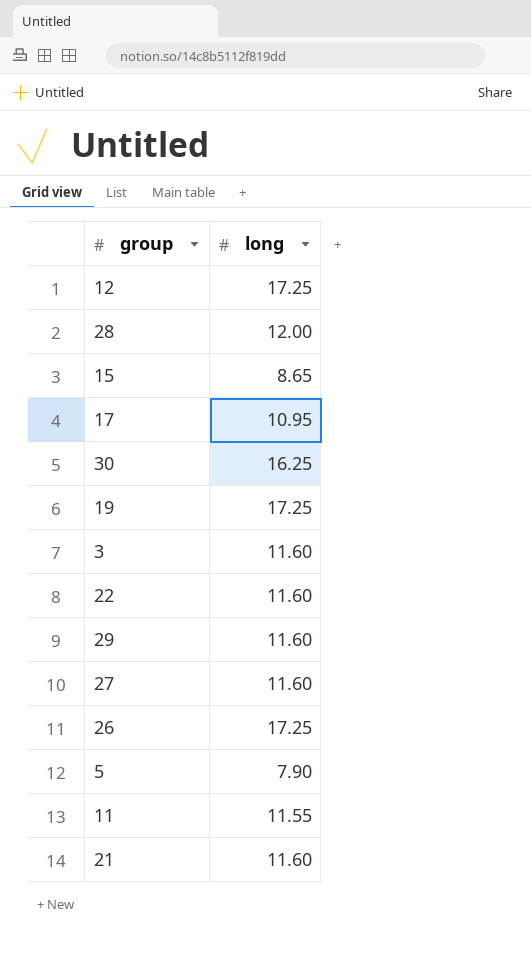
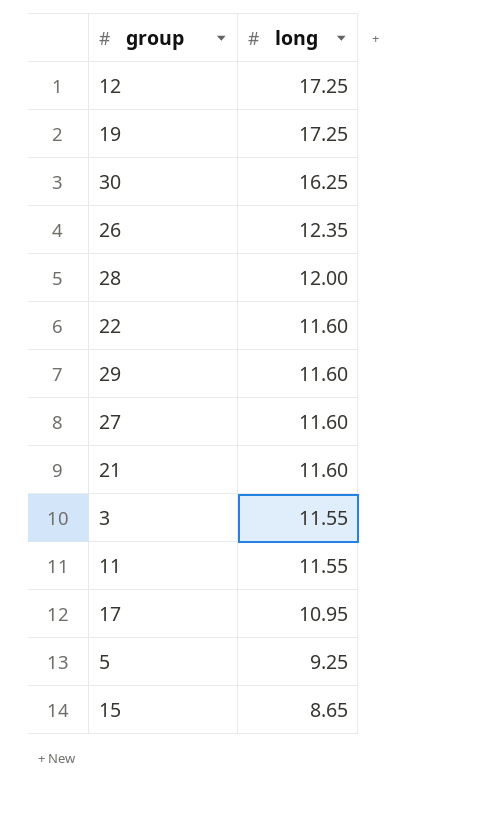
row order: none -> long descending
26 | long: 17.25 -> 12.35
3 | long: 11.60 -> 11.55
5 | long: 7.90 -> 9.25

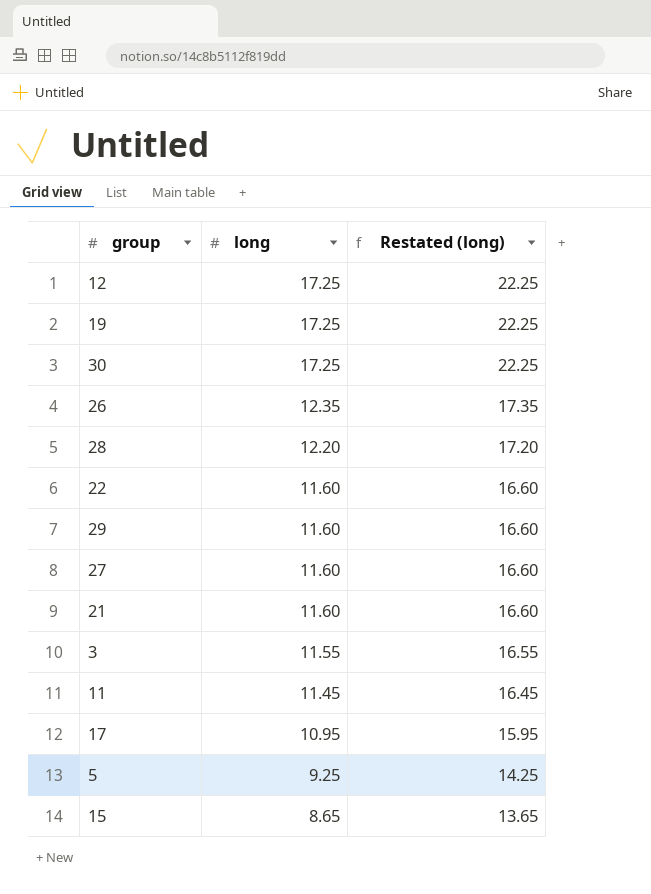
column Restated (long) | formula: none -> [long] + 5
30 | long: 16.25 -> 17.25
28 | long: 12.00 -> 12.20
11 | long: 11.55 -> 11.45

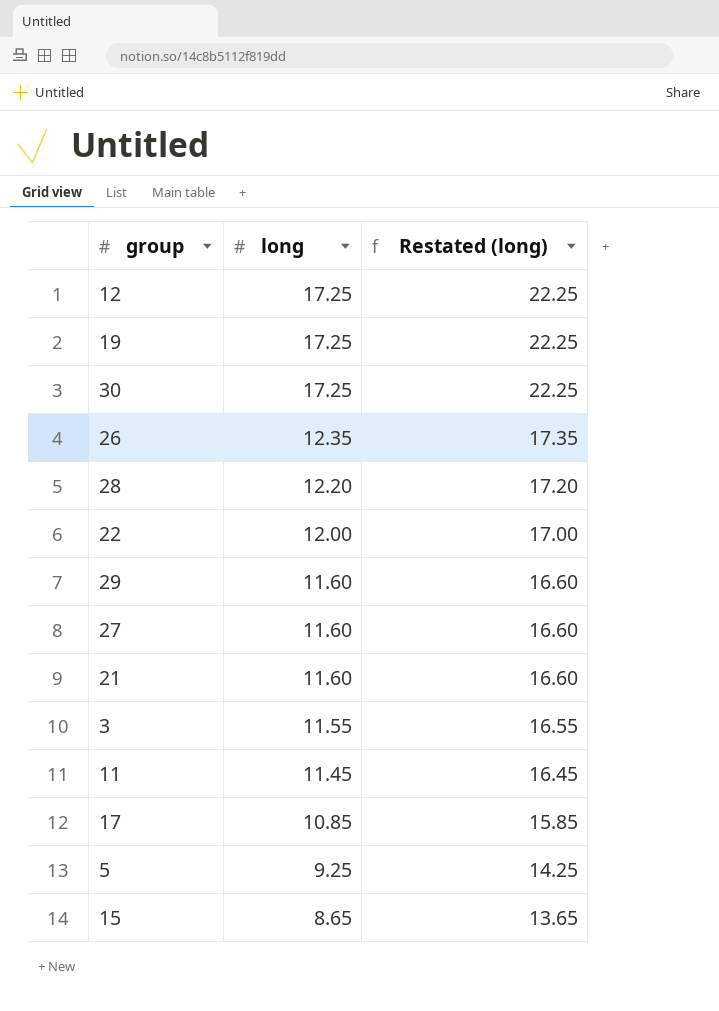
22 | long: 11.60 -> 12.00
22 | Restated (long): 16.60 -> 17.00
17 | long: 10.95 -> 10.85
17 | Restated (long): 15.95 -> 15.85

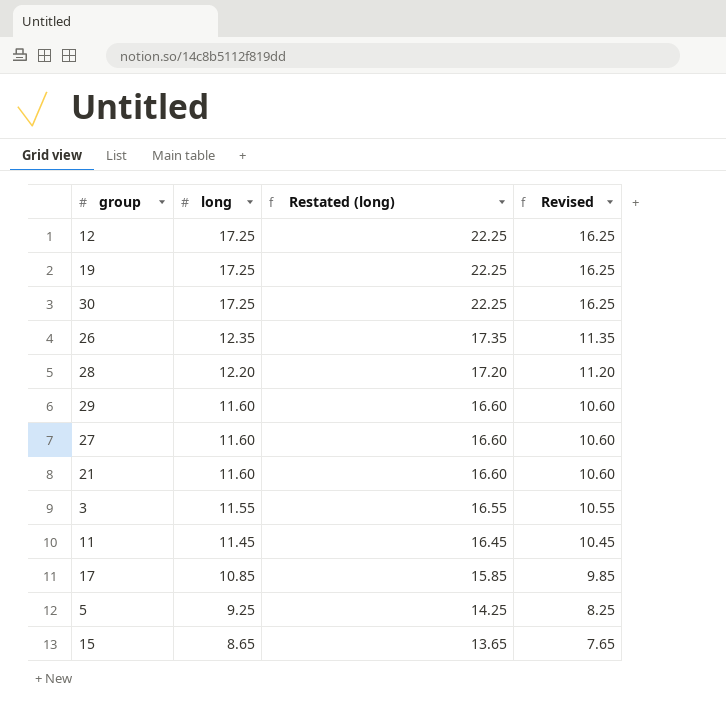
column Revised | formula: none -> [long] - 1
row 22: 12.00 | 17.00 -> none

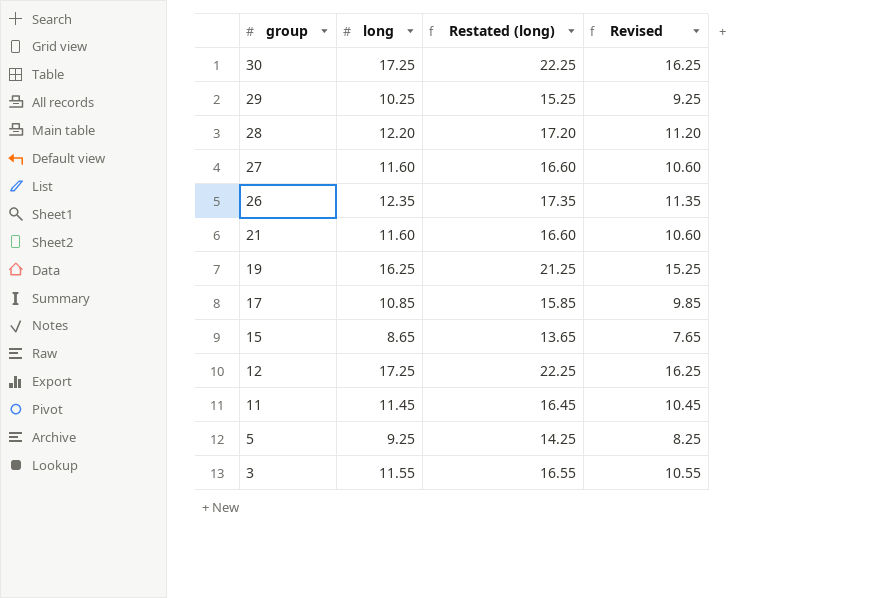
row order: long descending -> group descending
29 | long: 11.60 -> 10.25
29 | Restated (long): 16.60 -> 15.25
29 | Revised: 10.60 -> 9.25
19 | long: 17.25 -> 16.25
19 | Restated (long): 22.25 -> 21.25
19 | Revised: 16.25 -> 15.25

